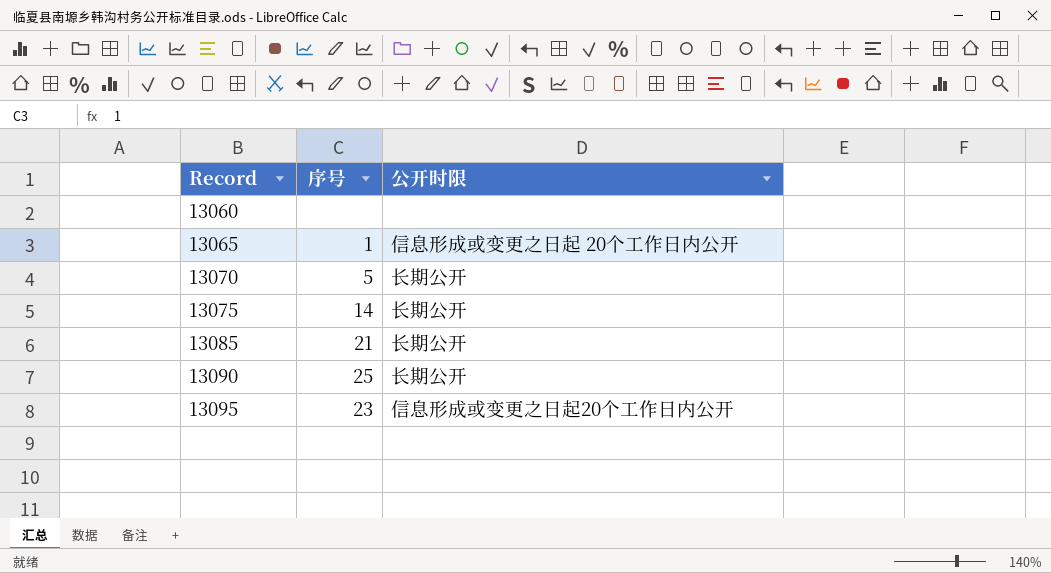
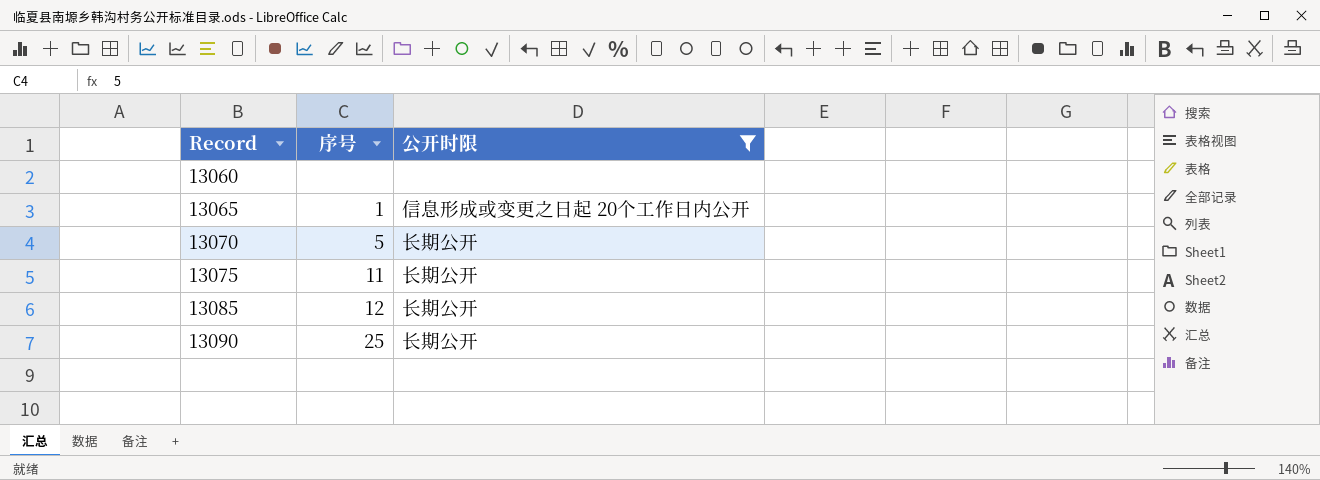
filter: none -> 公开时限 != 信息形成或变更之日起20个工作日内公开
13075 | 序号: 14 -> 11
13085 | 序号: 21 -> 12

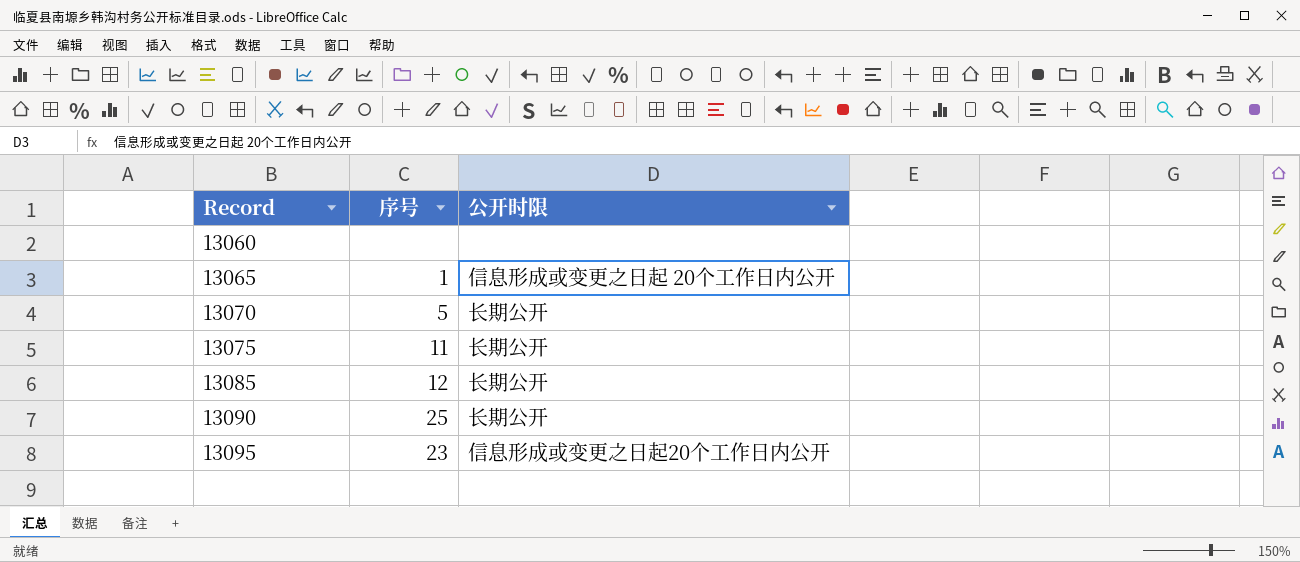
filter: 公开时限 != 信息形成或变更之日起20个工作日内公开 -> none

